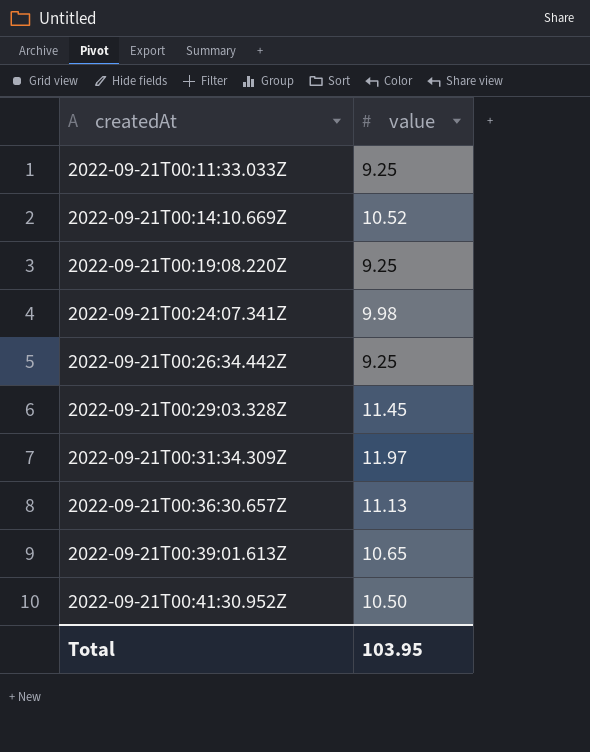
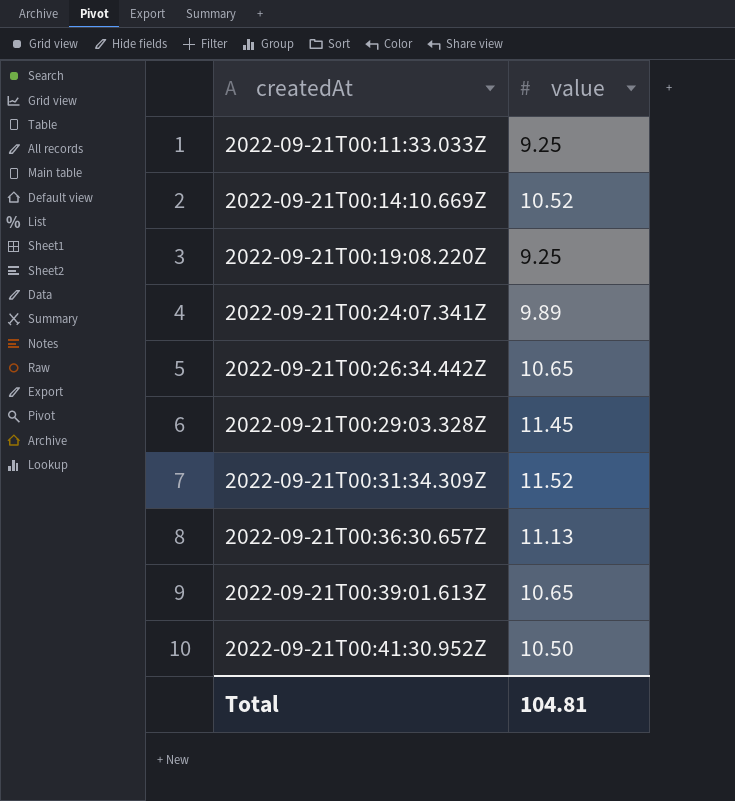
2022-09-21T00:24:07.341Z | value: 9.98 -> 9.89
2022-09-21T00:26:34.442Z | value: 9.25 -> 10.65
2022-09-21T00:31:34.309Z | value: 11.97 -> 11.52
Total | value: 103.95 -> 104.81

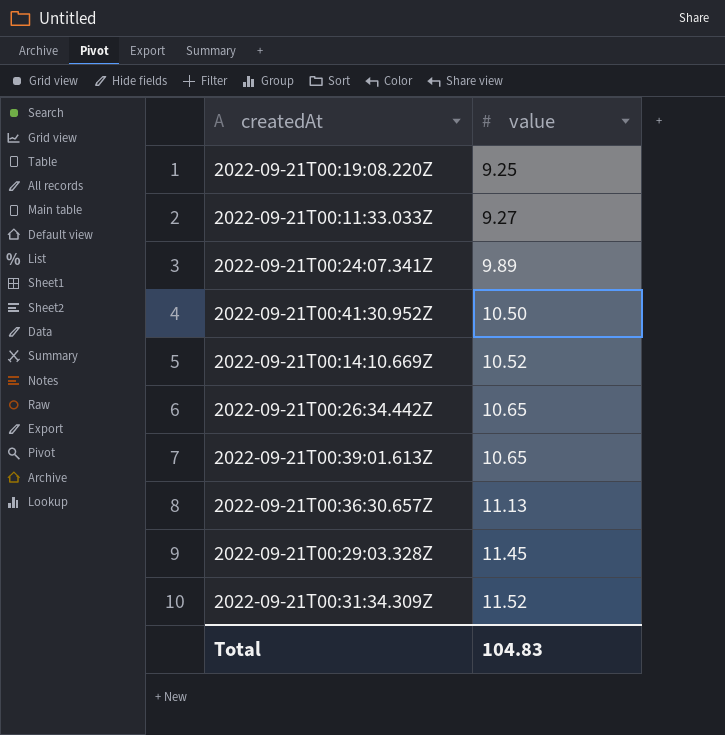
row order: createdAt ascending -> value ascending
2022-09-21T00:11:33.033Z | value: 9.25 -> 9.27
Total | value: 104.81 -> 104.83

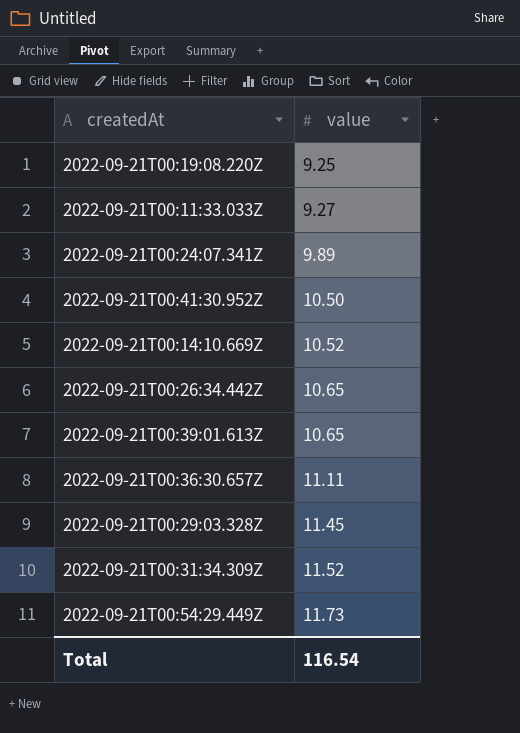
2022-09-21T00:36:30.657Z | value: 11.13 -> 11.11
row 2022-09-21T00:54:29.449Z: none -> 11.73
Total | value: 104.83 -> 116.54

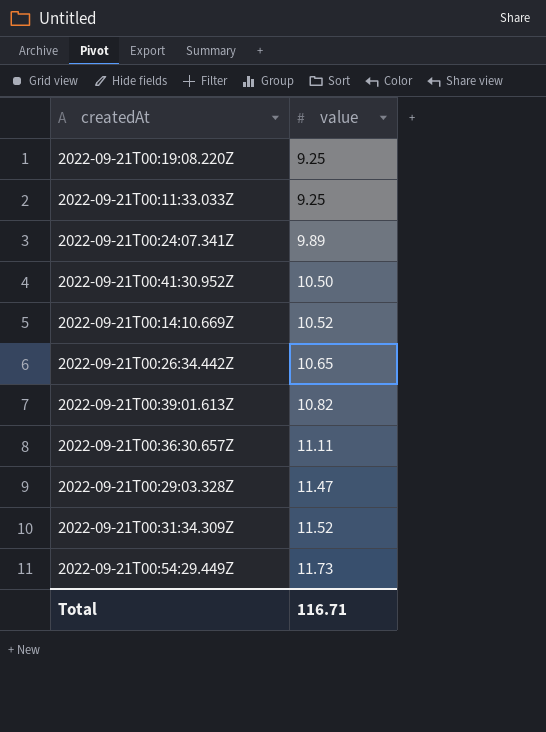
2022-09-21T00:11:33.033Z | value: 9.27 -> 9.25
2022-09-21T00:39:01.613Z | value: 10.65 -> 10.82
2022-09-21T00:29:03.328Z | value: 11.45 -> 11.47
Total | value: 116.54 -> 116.71

